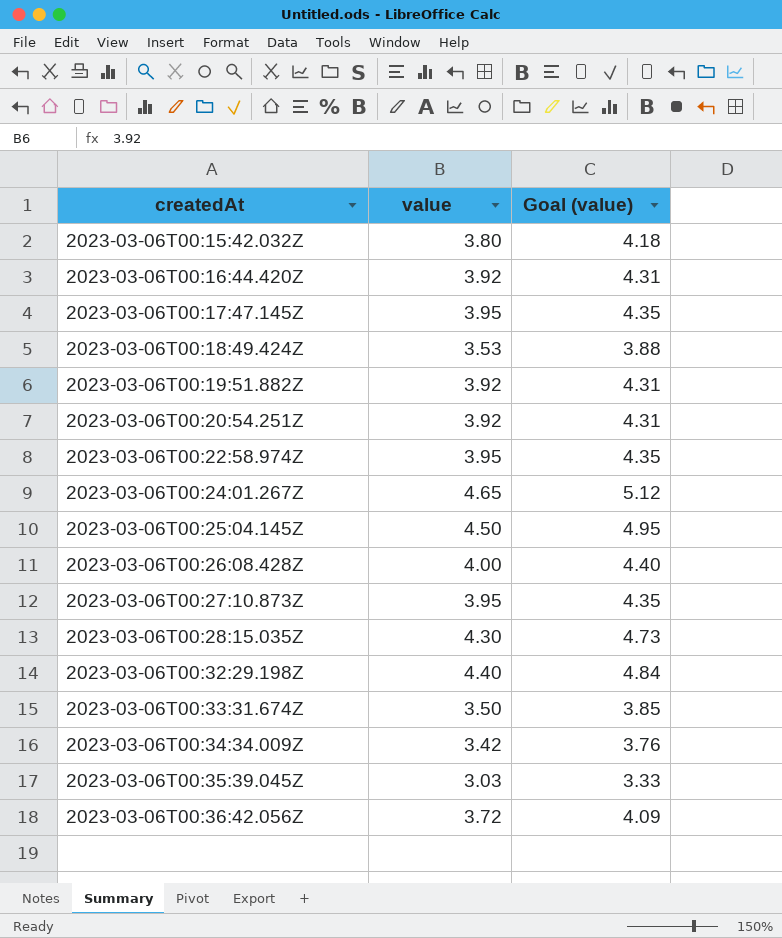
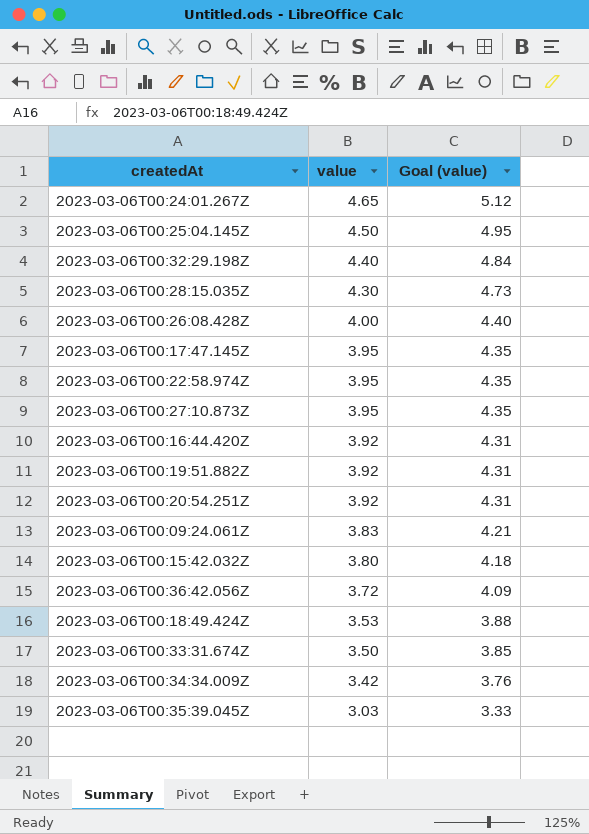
row order: createdAt ascending -> value descending
row 2023-03-06T00:09:24.061Z: none -> 3.83 | 4.21

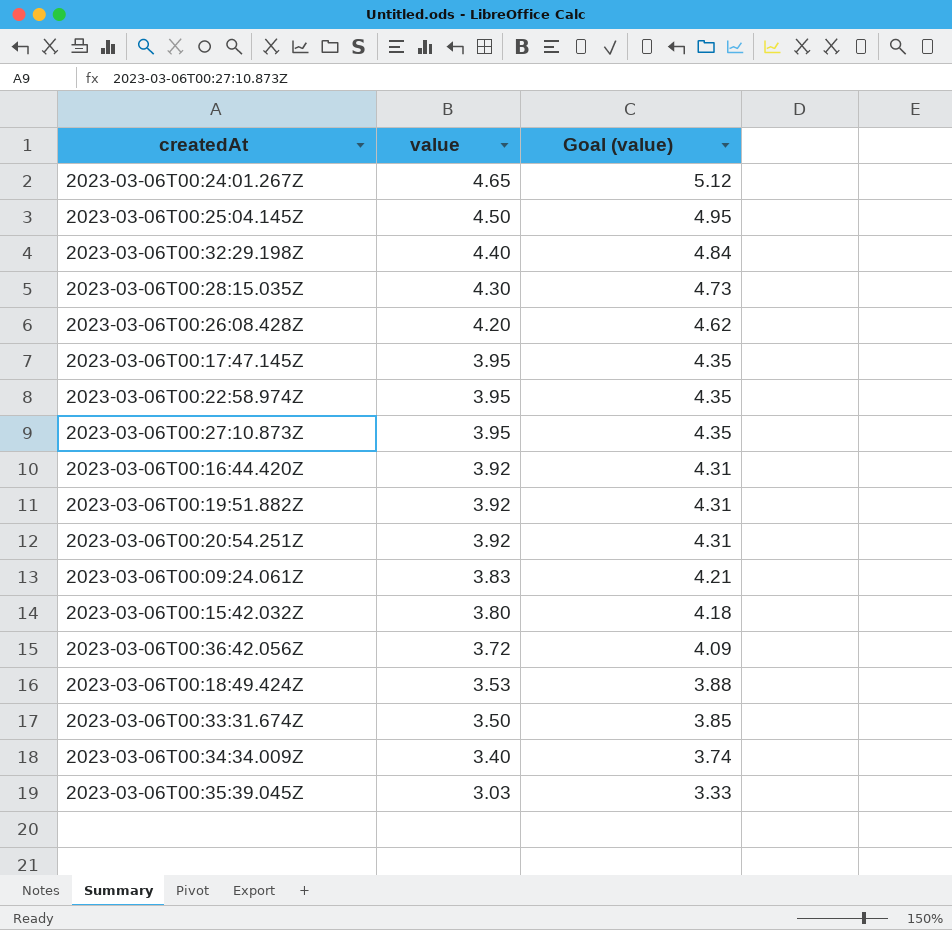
2023-03-06T00:26:08.428Z | value: 4.00 -> 4.20
2023-03-06T00:26:08.428Z | Goal (value): 4.40 -> 4.62
2023-03-06T00:34:34.009Z | value: 3.42 -> 3.40
2023-03-06T00:34:34.009Z | Goal (value): 3.76 -> 3.74

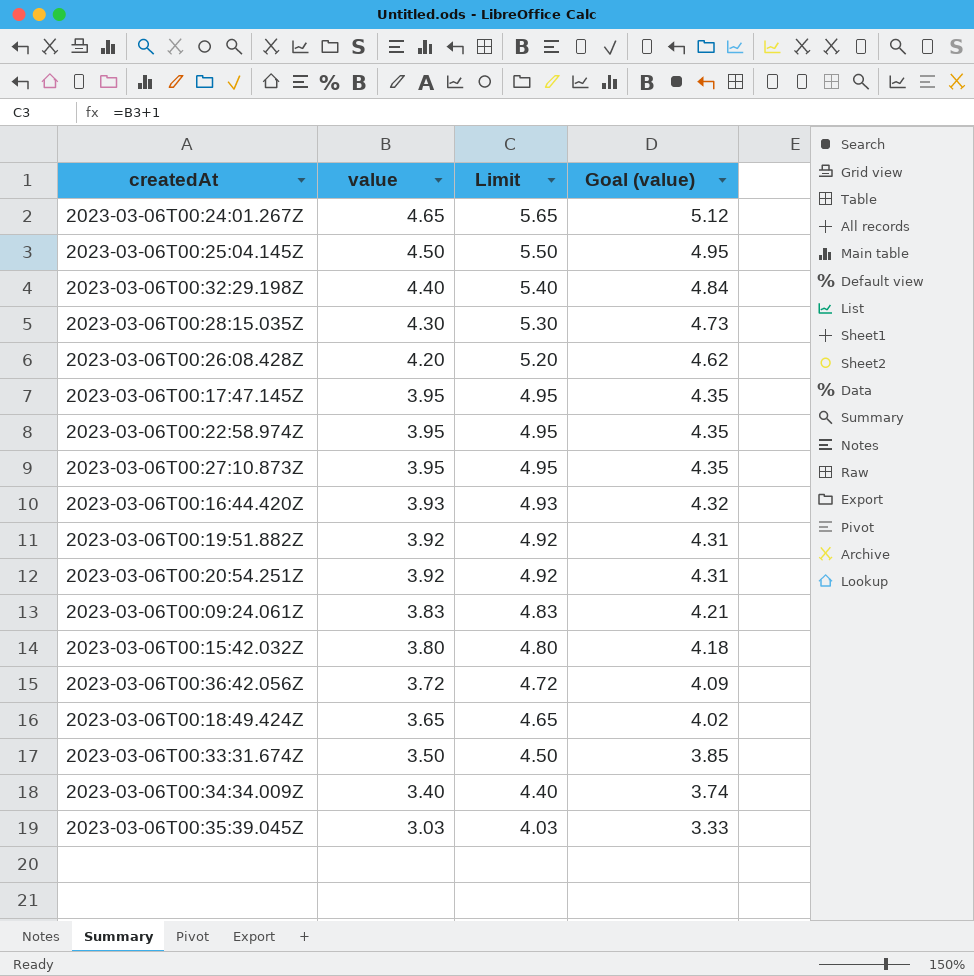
column Limit | formula: none -> [value] + 1
2023-03-06T00:16:44.420Z | value: 3.92 -> 3.93
2023-03-06T00:16:44.420Z | Goal (value): 4.31 -> 4.32
2023-03-06T00:18:49.424Z | value: 3.53 -> 3.65
2023-03-06T00:18:49.424Z | Goal (value): 3.88 -> 4.02

